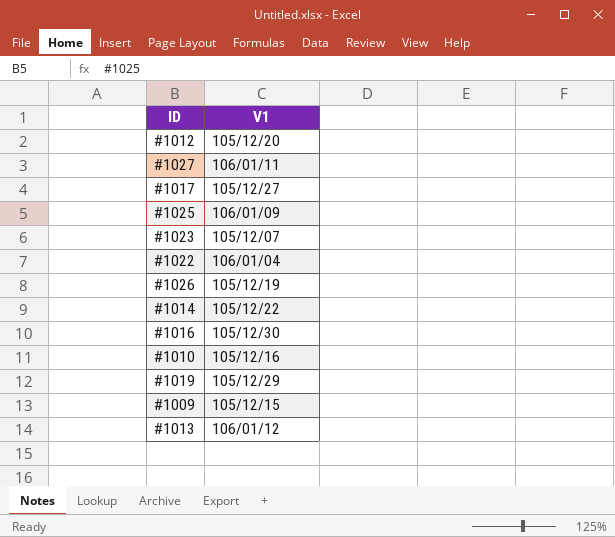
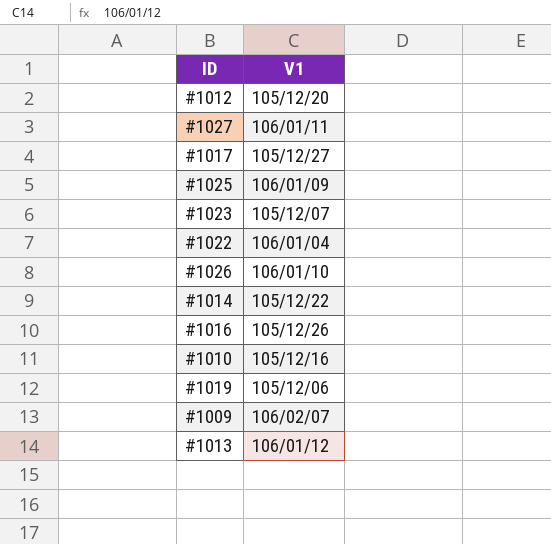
#1026 | V1: 105/12/19 -> 106/01/10
#1016 | V1: 105/12/30 -> 105/12/26
#1019 | V1: 105/12/29 -> 105/12/06
#1009 | V1: 105/12/15 -> 106/02/07

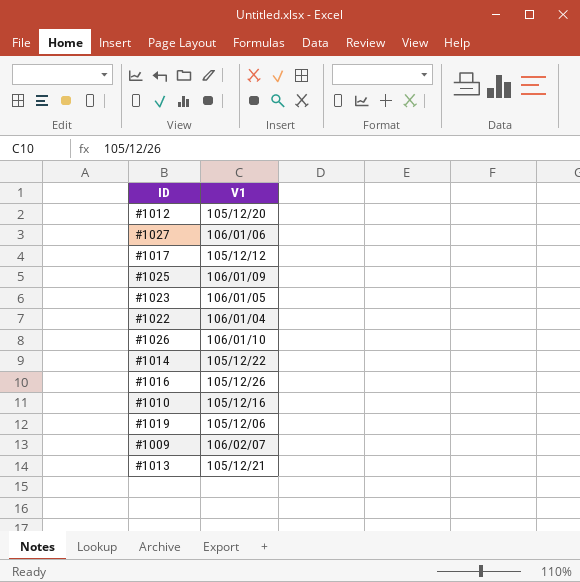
#1027 | V1: 106/01/11 -> 106/01/06
#1017 | V1: 105/12/27 -> 105/12/12
#1023 | V1: 105/12/07 -> 106/01/05
#1013 | V1: 106/01/12 -> 105/12/21

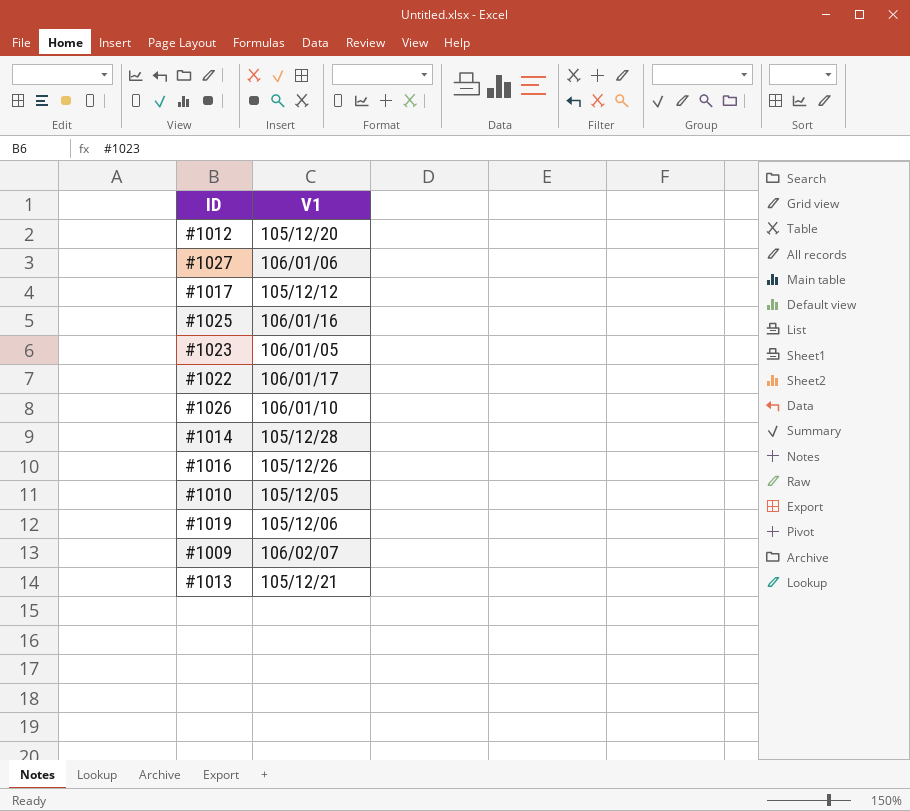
#1025 | V1: 106/01/09 -> 106/01/16
#1022 | V1: 106/01/04 -> 106/01/17
#1014 | V1: 105/12/22 -> 105/12/28
#1010 | V1: 105/12/16 -> 105/12/05

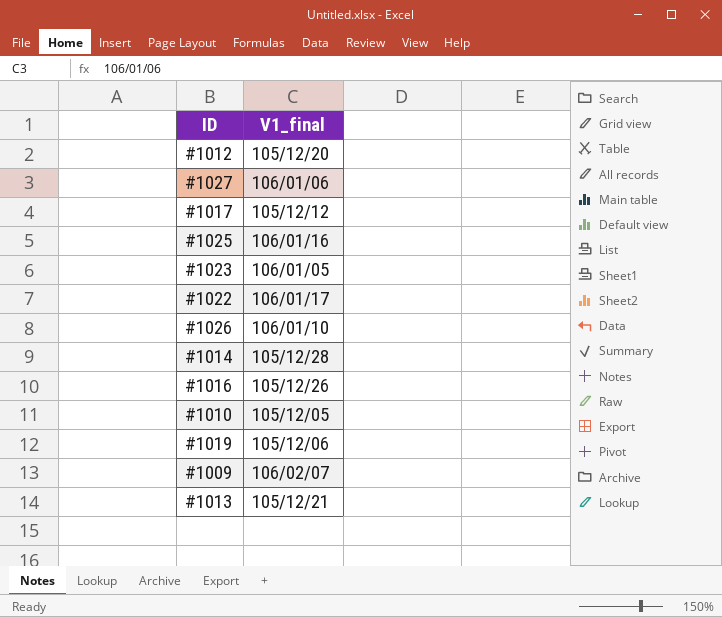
column name: V1 -> V1_final

